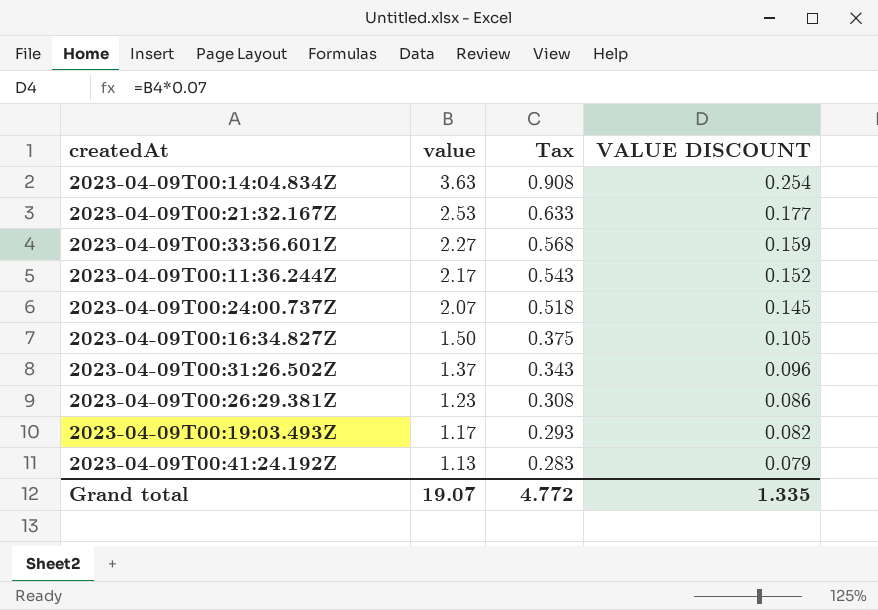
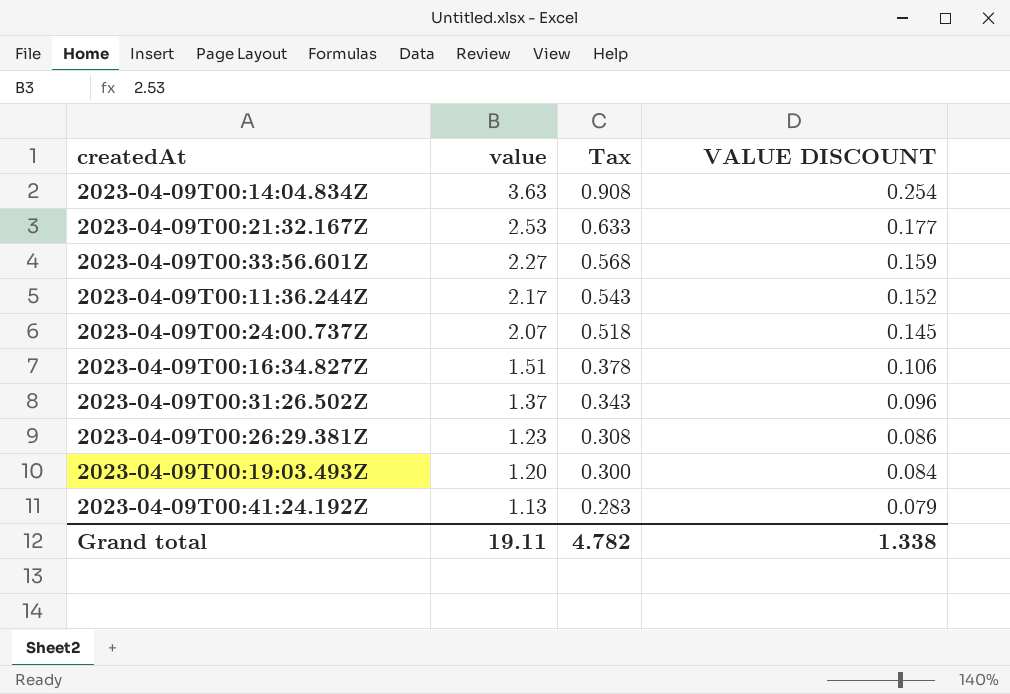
2023-04-09T00:16:34.827Z | value: 1.50 -> 1.51
2023-04-09T00:16:34.827Z | Tax: 0.375 -> 0.378
2023-04-09T00:16:34.827Z | VALUE DISCOUNT: 0.105 -> 0.106
2023-04-09T00:19:03.493Z | value: 1.17 -> 1.20
2023-04-09T00:19:03.493Z | Tax: 0.293 -> 0.300
2023-04-09T00:19:03.493Z | VALUE DISCOUNT: 0.082 -> 0.084
Grand total | value: 19.07 -> 19.11
Grand total | Tax: 4.772 -> 4.782
Grand total | VALUE DISCOUNT: 1.335 -> 1.338

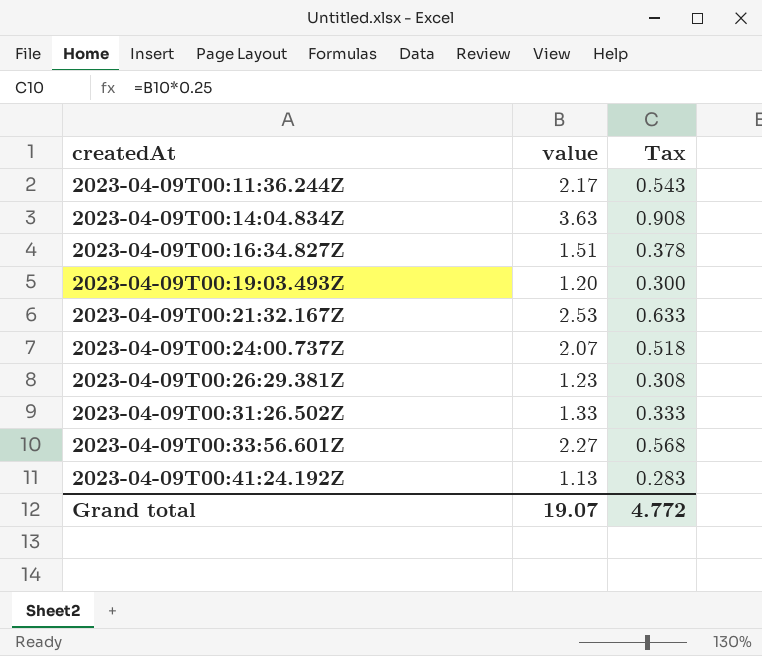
row order: value descending -> createdAt ascending
column VALUE DISCOUNT | formula: [value] * 0.07 -> none
2023-04-09T00:31:26.502Z | value: 1.37 -> 1.33
2023-04-09T00:31:26.502Z | Tax: 0.343 -> 0.333
Grand total | value: 19.11 -> 19.07
Grand total | Tax: 4.782 -> 4.772

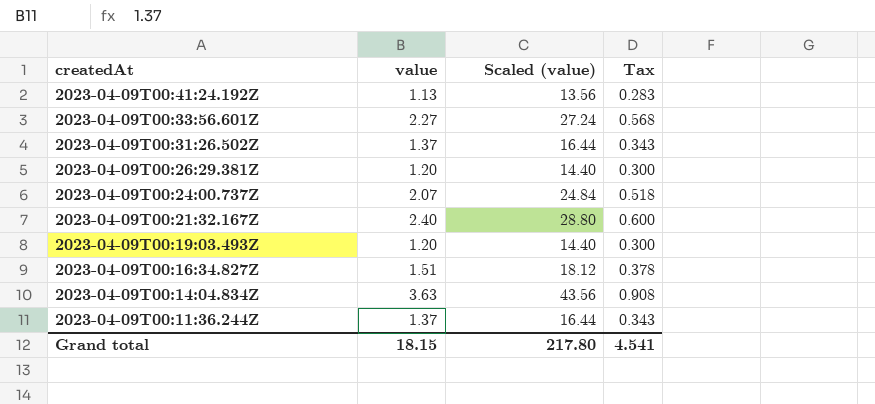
row order: createdAt ascending -> createdAt descending
column Scaled (value) | formula: none -> [value] * 12
2023-04-09T00:31:26.502Z | value: 1.33 -> 1.37
2023-04-09T00:31:26.502Z | Tax: 0.333 -> 0.343
2023-04-09T00:26:29.381Z | value: 1.23 -> 1.20
2023-04-09T00:26:29.381Z | Tax: 0.308 -> 0.300
2023-04-09T00:21:32.167Z | value: 2.53 -> 2.40
2023-04-09T00:21:32.167Z | Tax: 0.633 -> 0.600
2023-04-09T00:11:36.244Z | value: 2.17 -> 1.37
2023-04-09T00:11:36.244Z | Tax: 0.543 -> 0.343
Grand total | value: 19.07 -> 18.15
Grand total | Tax: 4.772 -> 4.541

